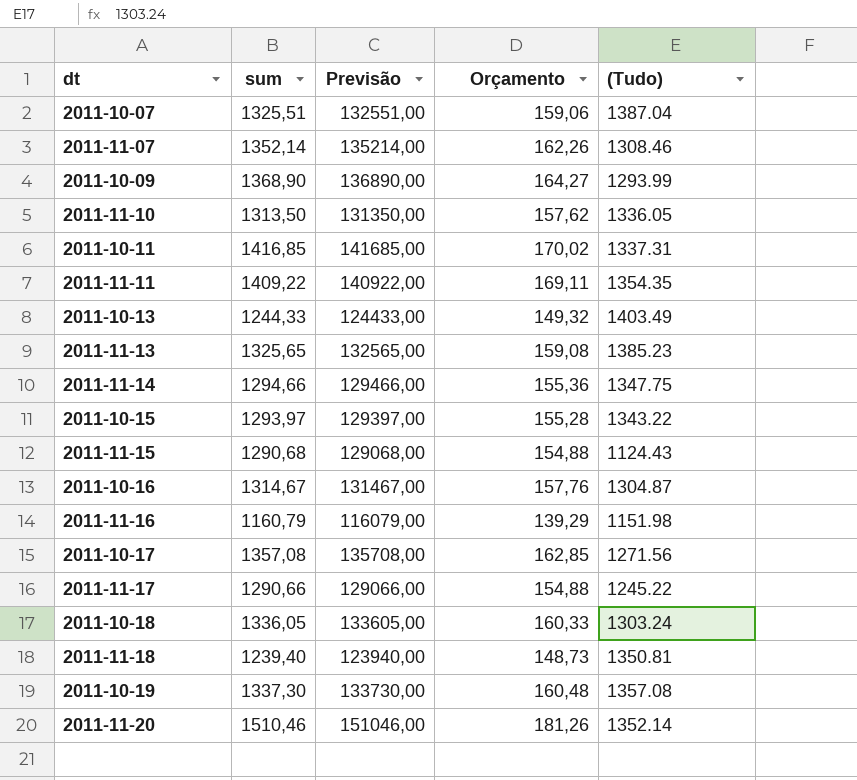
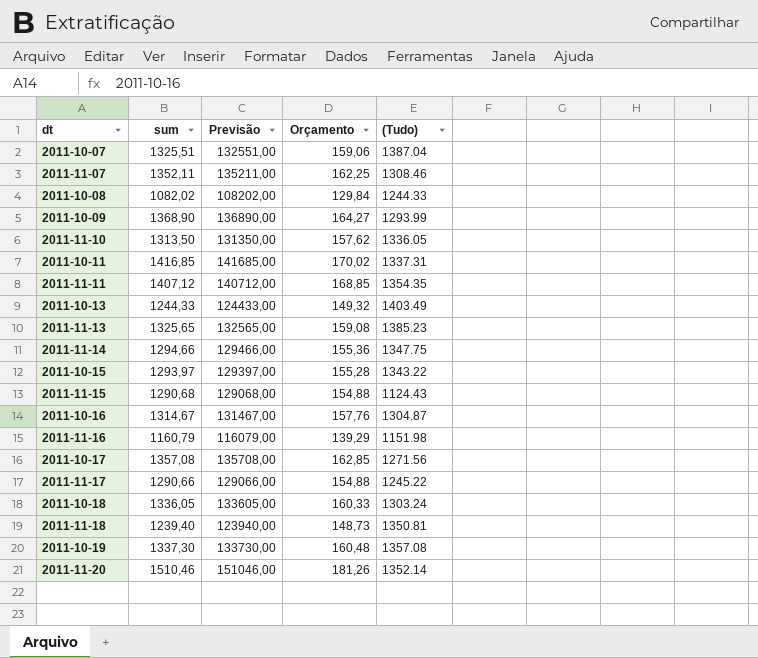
2011-11-07 | sum: 1352,14 -> 1352,11
2011-11-07 | Previsão: 135214,00 -> 135211,00
2011-11-07 | Orçamento: 162,26 -> 162,25
row 2011-10-08: none -> 1082,02 | 108202,00 | 129,84 | 1244.33
2011-11-11 | sum: 1409,22 -> 1407,12
2011-11-11 | Previsão: 140922,00 -> 140712,00
2011-11-11 | Orçamento: 169,11 -> 168,85

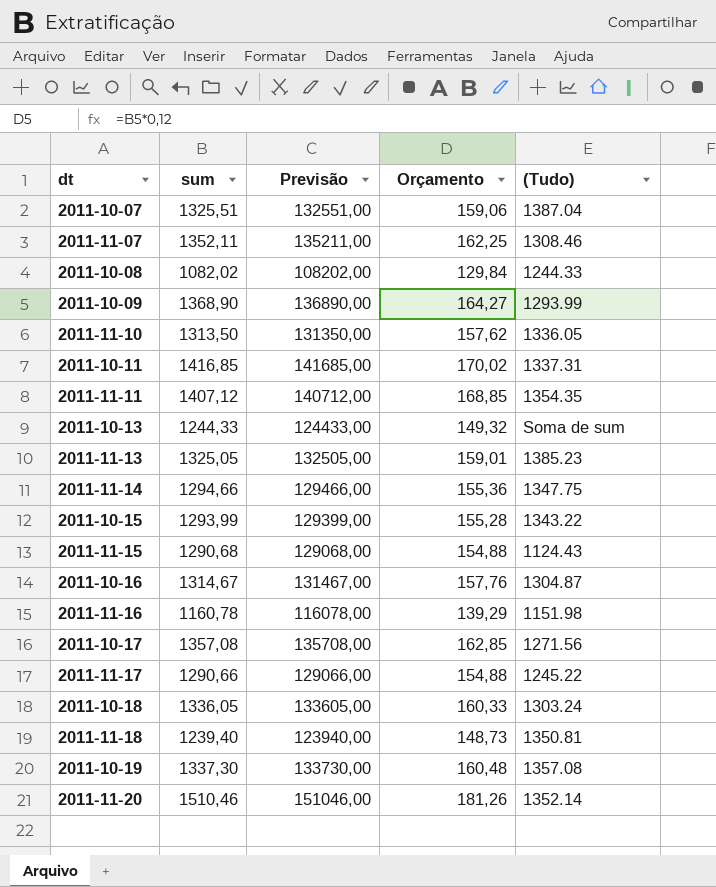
2011-10-13 | (Tudo): 1403.49 -> Soma de sum
2011-11-13 | sum: 1325,65 -> 1325,05
2011-11-13 | Previsão: 132565,00 -> 132505,00
2011-11-13 | Orçamento: 159,08 -> 159,01
2011-10-15 | sum: 1293,97 -> 1293,99
2011-10-15 | Previsão: 129397,00 -> 129399,00
2011-11-16 | sum: 1160,79 -> 1160,78
2011-11-16 | Previsão: 116079,00 -> 116078,00

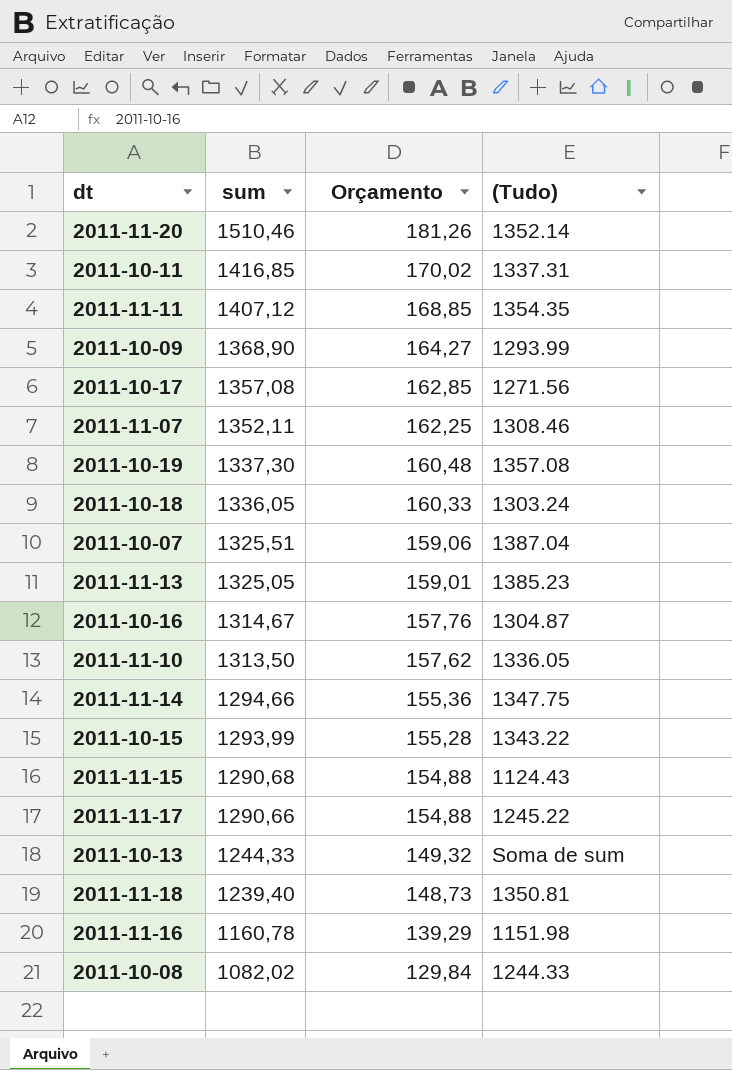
row order: none -> sum descending
column Previsão | formula: [sum] * 100 -> none

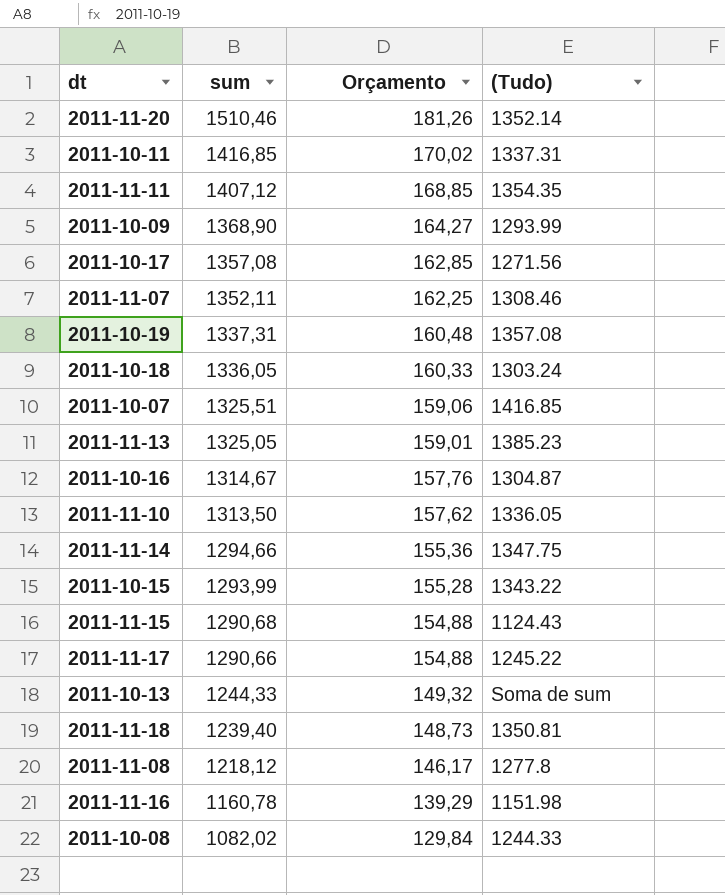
2011-10-19 | sum: 1337,30 -> 1337,31
2011-10-07 | (Tudo): 1387.04 -> 1416.85
row 2011-11-08: none -> 1218,12 | 146,17 | 1277.8

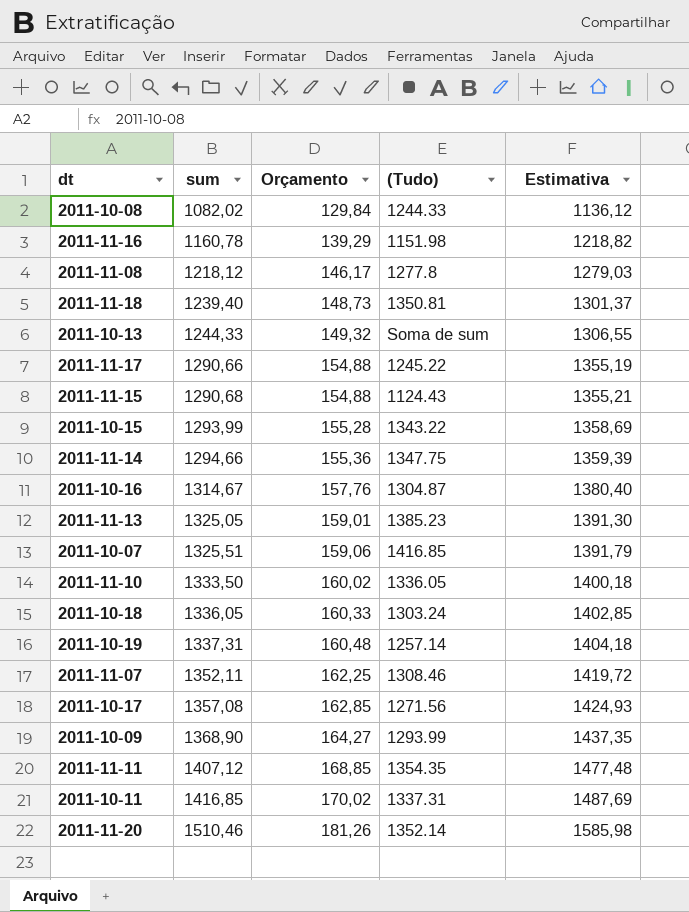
row order: sum descending -> sum ascending
column Estimativa | formula: none -> [sum] * 1,05
2011-11-10 | sum: 1313,50 -> 1333,50
2011-11-10 | Orçamento: 157,62 -> 160,02
2011-10-19 | (Tudo): 1357.08 -> 1257.14

